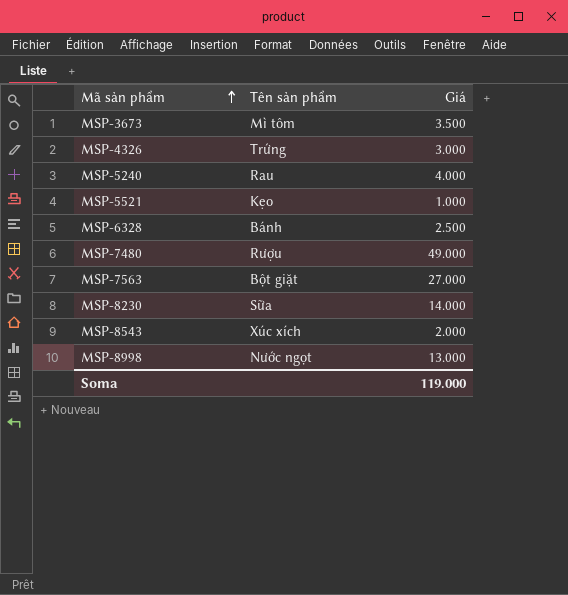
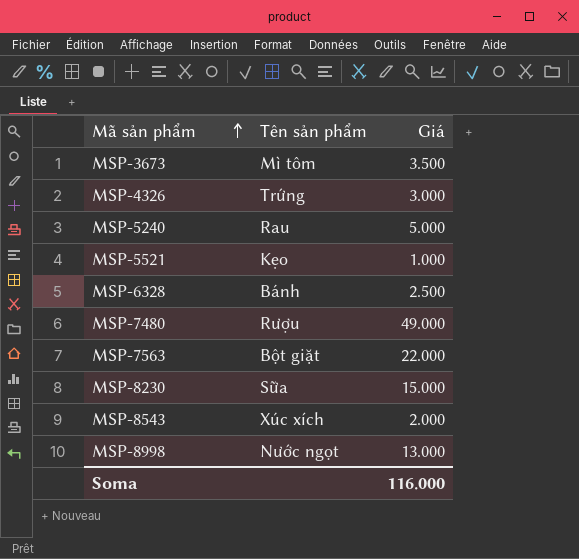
MSP-5240 | Giá: 4.000 -> 5.000
MSP-7563 | Giá: 27.000 -> 22.000
MSP-8230 | Giá: 14.000 -> 15.000
Soma | Giá: 119.000 -> 116.000

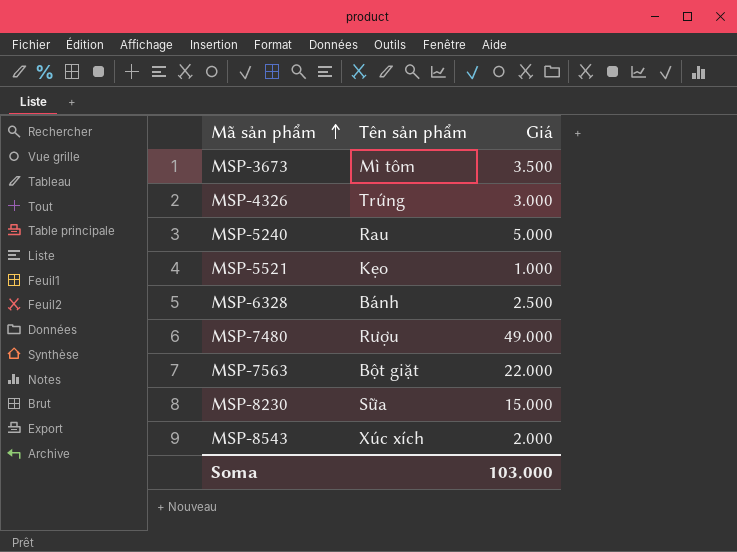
row MSP-8998: Nước ngọt | 13.000 -> none
Soma | Giá: 116.000 -> 103.000

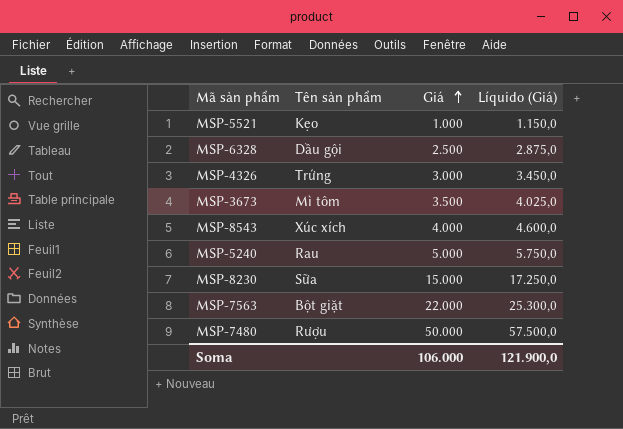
row order: Mã sản phẩm ascending -> Giá ascending
column Líquido (Giá) | formula: none -> [Giá] * 1,15
MSP-6328 | Tên sản phẩm: Bánh -> Dầu gội
MSP-8543 | Giá: 2.000 -> 4.000
MSP-7480 | Giá: 49.000 -> 50.000
Soma | Giá: 103.000 -> 106.000

